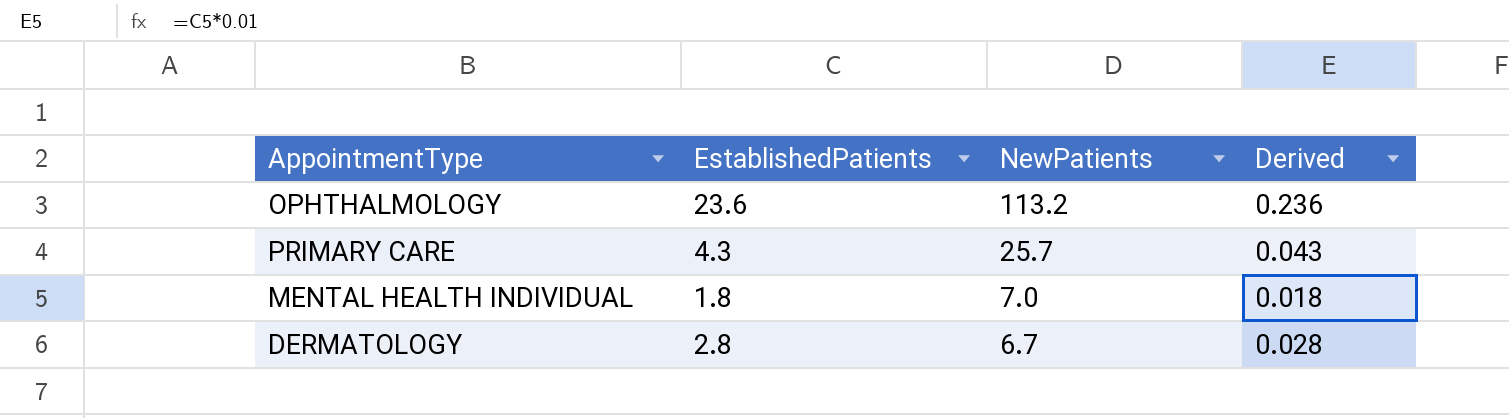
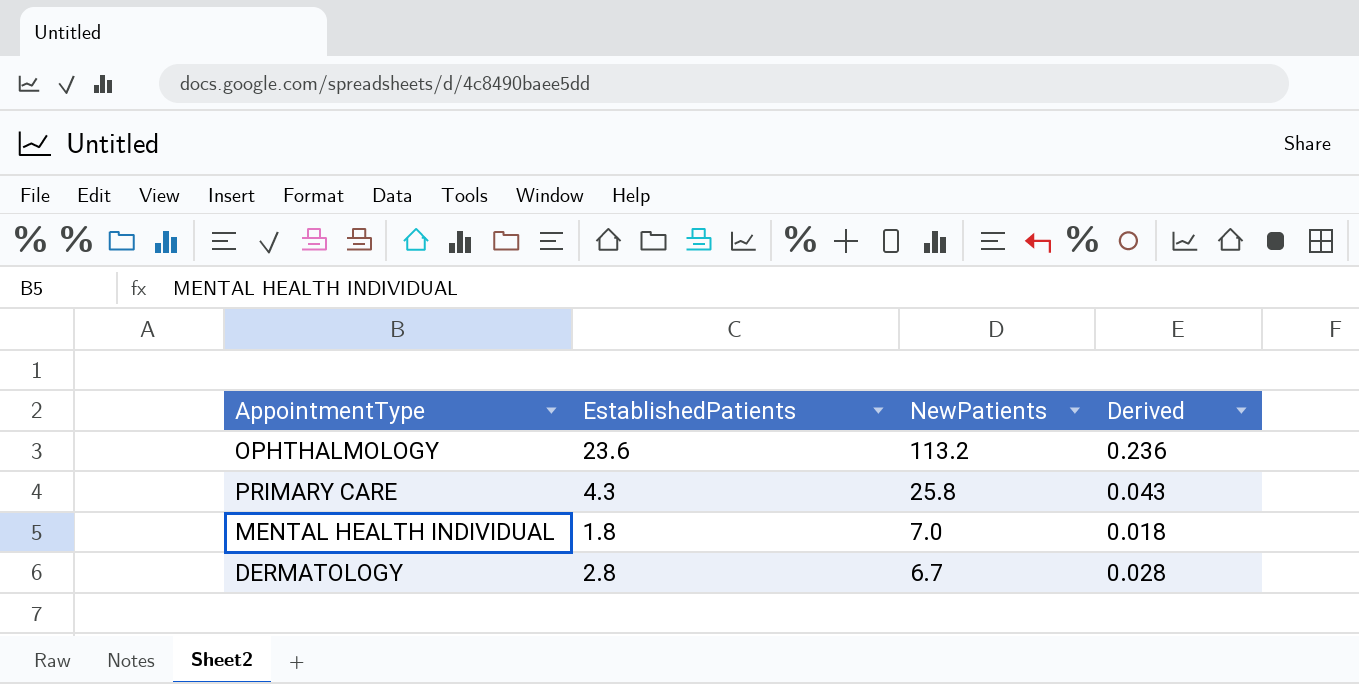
PRIMARY CARE | NewPatients: 25.7 -> 25.8

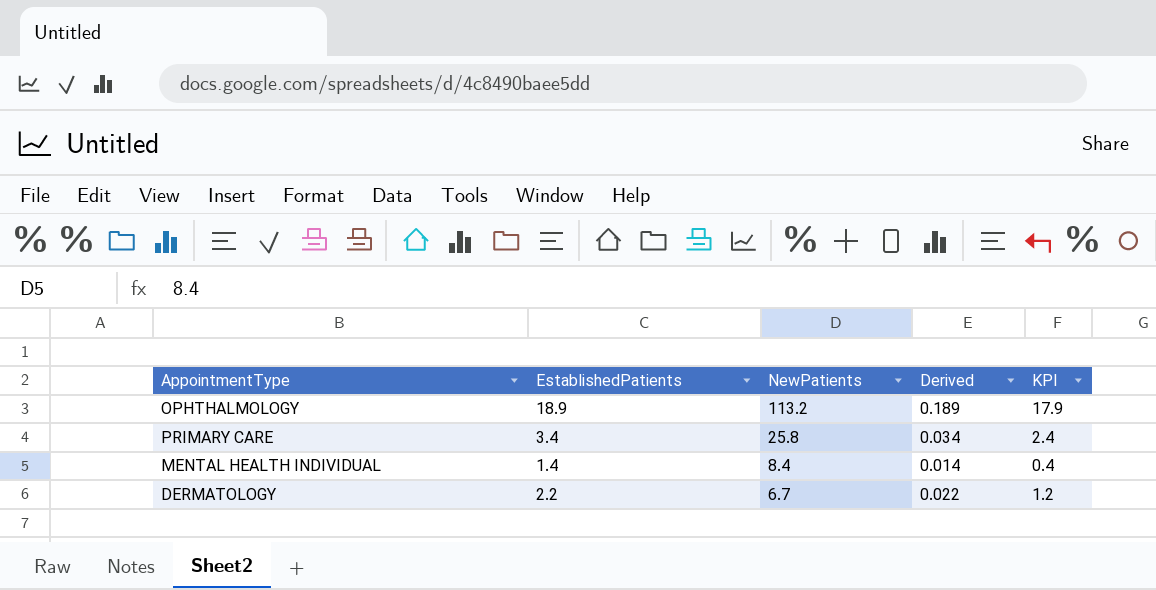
column KPI | formula: none -> [EstablishedPatients] - 1
OPHTHALMOLOGY | EstablishedPatients: 23.6 -> 18.9
OPHTHALMOLOGY | Derived: 0.236 -> 0.189
PRIMARY CARE | EstablishedPatients: 4.3 -> 3.4
PRIMARY CARE | Derived: 0.043 -> 0.034
MENTAL HEALTH INDIVIDUAL | EstablishedPatients: 1.8 -> 1.4
MENTAL HEALTH INDIVIDUAL | NewPatients: 7.0 -> 8.4
MENTAL HEALTH INDIVIDUAL | Derived: 0.018 -> 0.014
DERMATOLOGY | EstablishedPatients: 2.8 -> 2.2
DERMATOLOGY | Derived: 0.028 -> 0.022

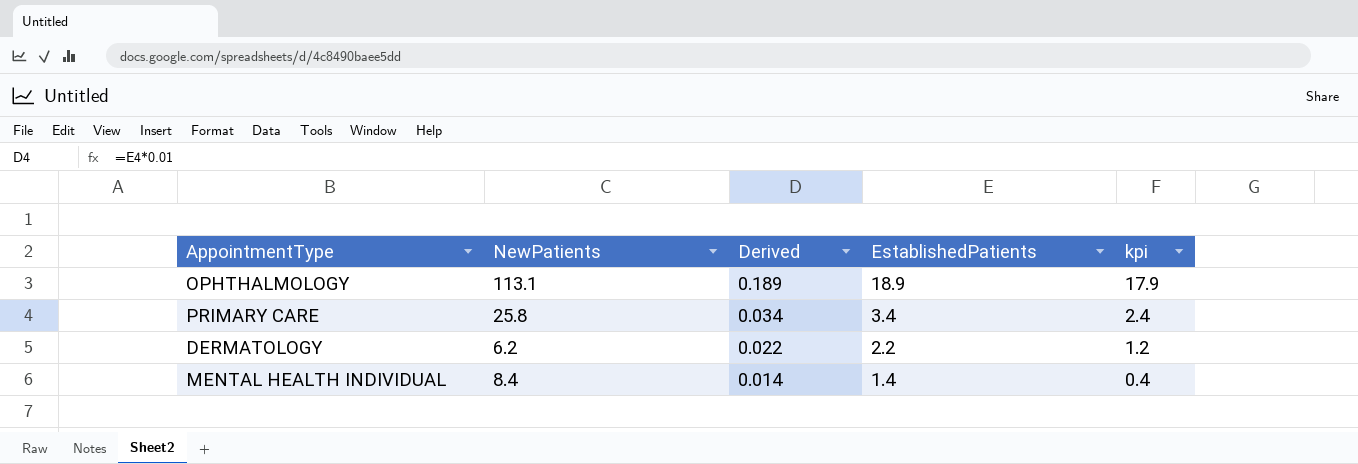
row order: NewPatients descending -> Derived descending
column EstablishedPatients | position: 2 -> 4
column name: KPI -> kpi
OPHTHALMOLOGY | NewPatients: 113.2 -> 113.1
DERMATOLOGY | NewPatients: 6.7 -> 6.2

